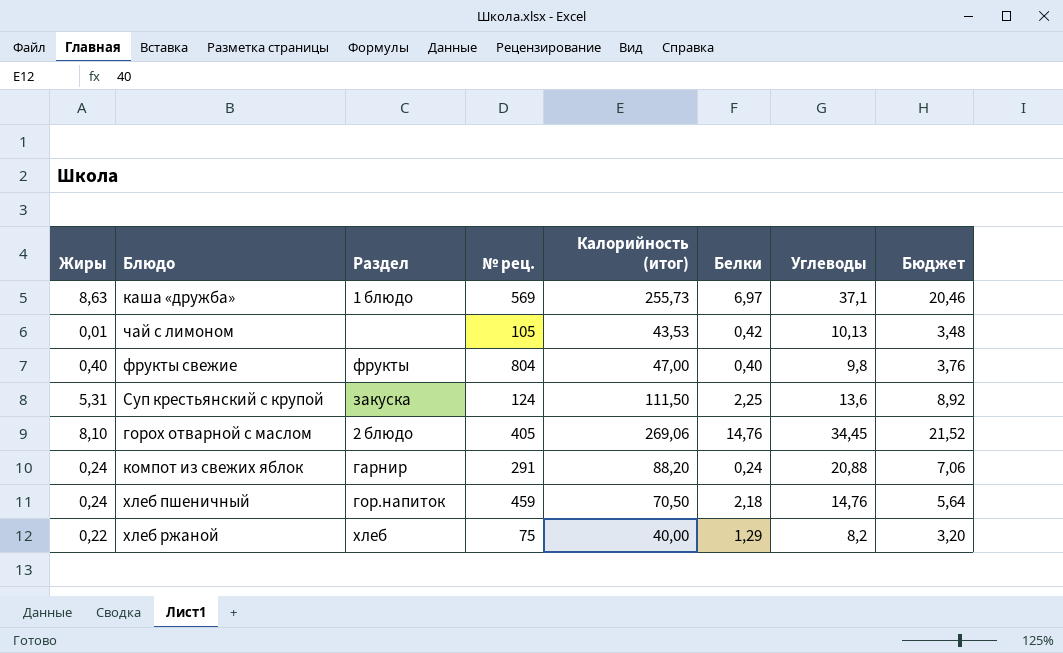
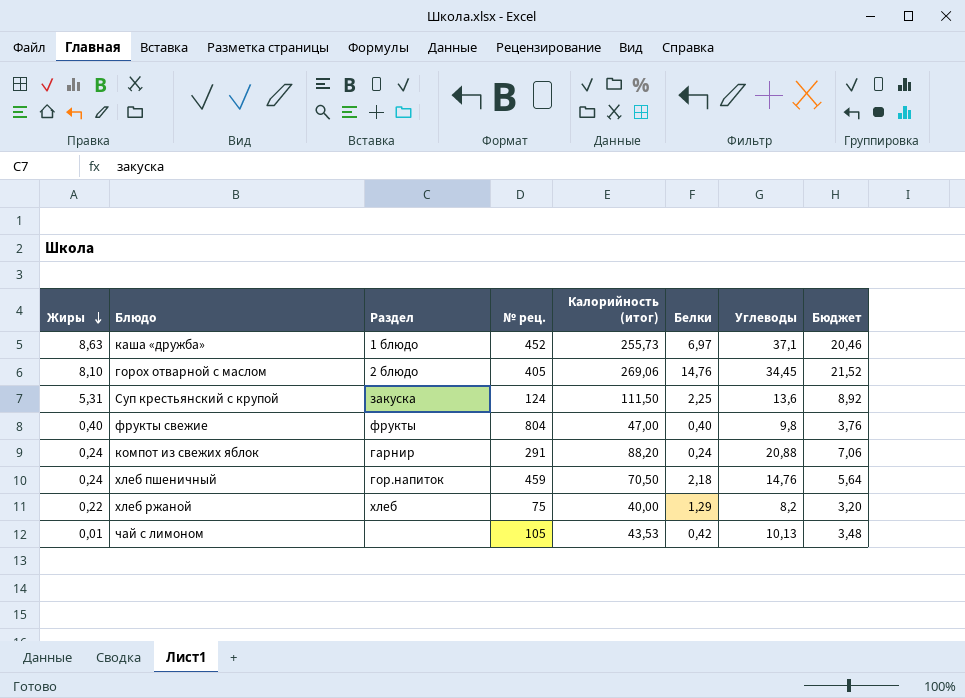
row order: none -> Жиры descending
каша «дружба» | № рец.: 569 -> 452

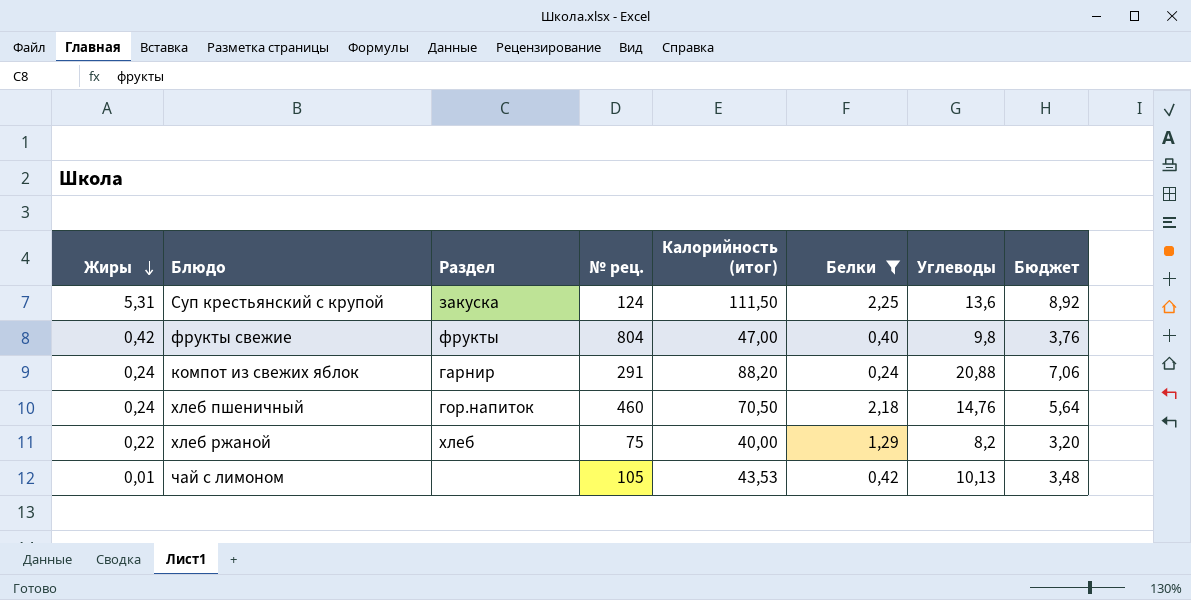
filter: none -> Белки <= 2,25
фрукты свежие | Жиры: 0,40 -> 0,42
хлеб пшеничный | № рец.: 459 -> 460

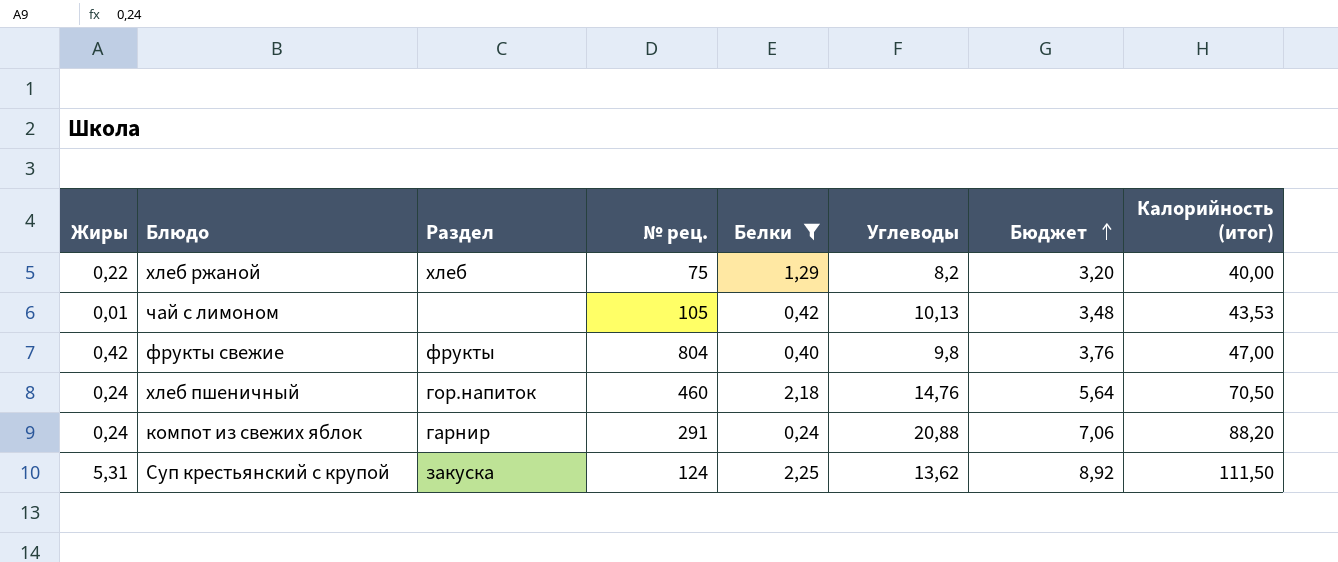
row order: Жиры descending -> Бюджет ascending
column Калорийность (итог) | position: 5 -> 8
Суп крестьянский с крупой | Углеводы: 13,6 -> 13,62

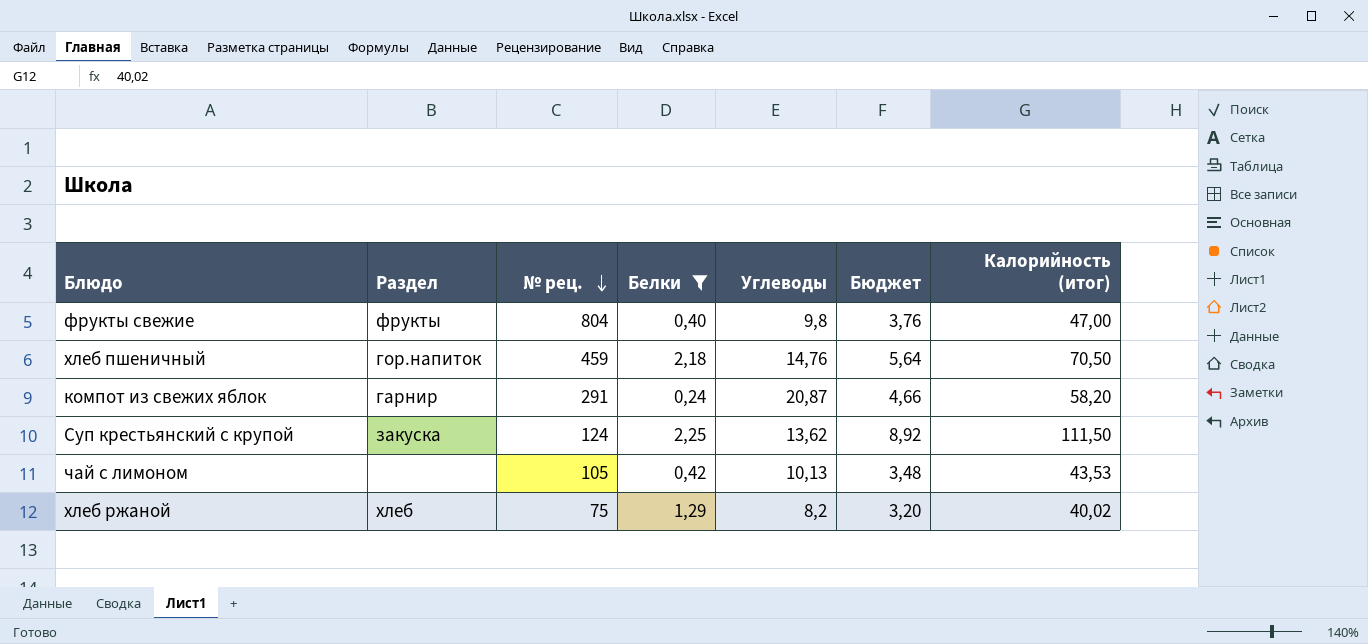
row order: Бюджет ascending -> № рец. descending
column Жиры | position: 1 -> none
хлеб пшеничный | № рец.: 460 -> 459
компот из свежих яблок | Углеводы: 20,88 -> 20,87
компот из свежих яблок | Бюджет: 7,06 -> 4,66
компот из свежих яблок | Калорийность (итог): 88,20 -> 58,20
хлеб ржаной | Калорийность (итог): 40,00 -> 40,02

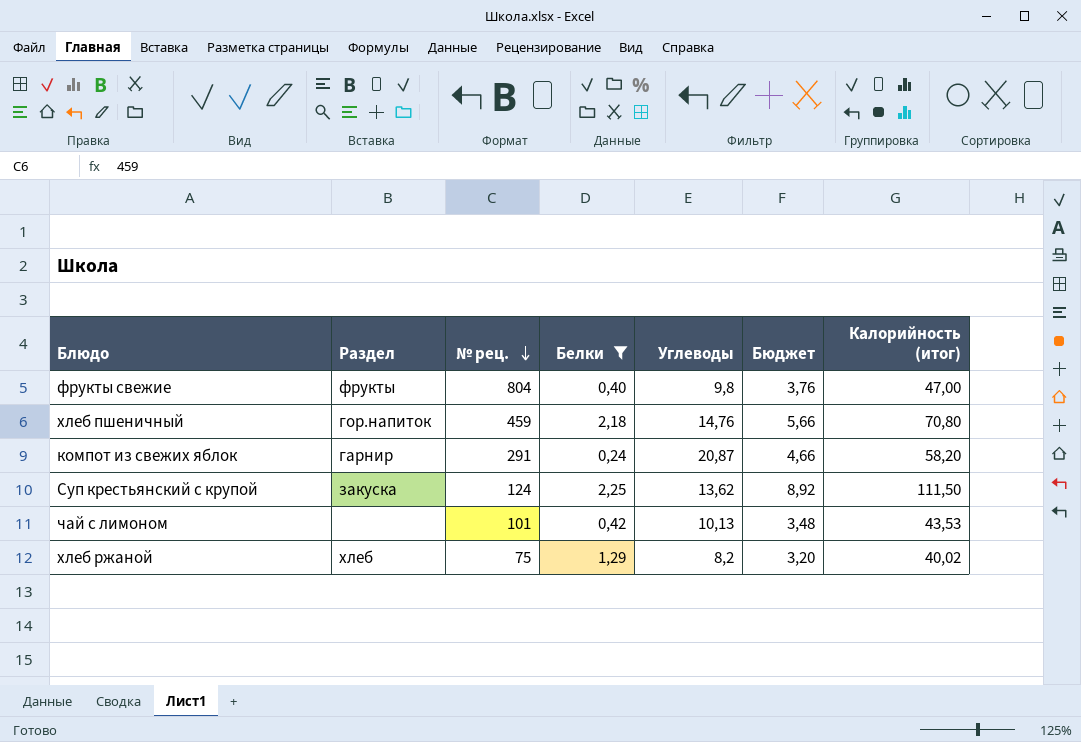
хлеб пшеничный | Бюджет: 5,64 -> 5,66
хлеб пшеничный | Калорийность (итог): 70,50 -> 70,80
чай с лимоном | № рец.: 105 -> 101

